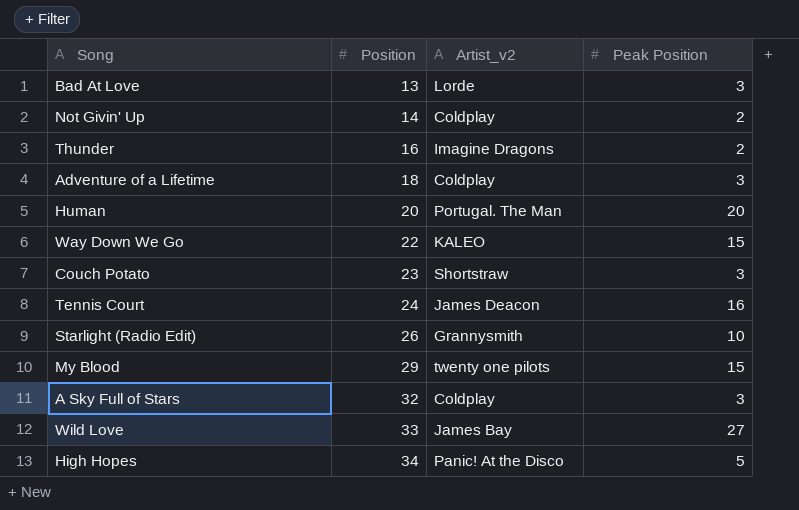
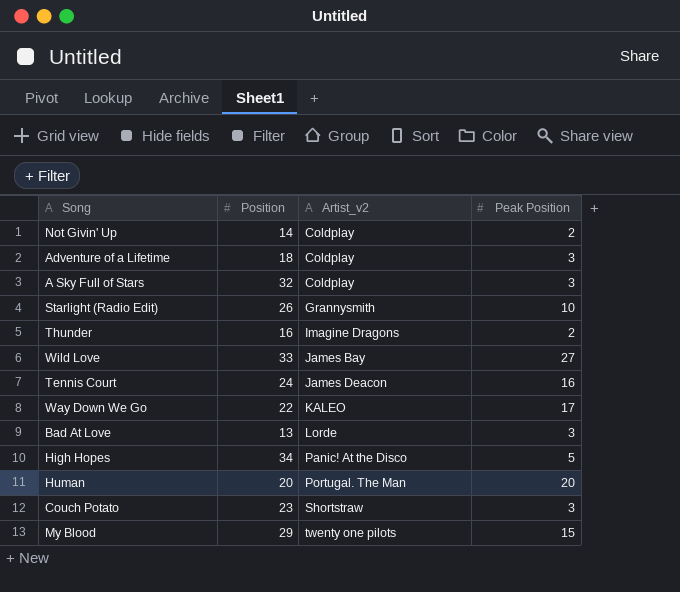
row order: Position ascending -> Artist_v2 ascending
Way Down We Go | Peak Position: 15 -> 17

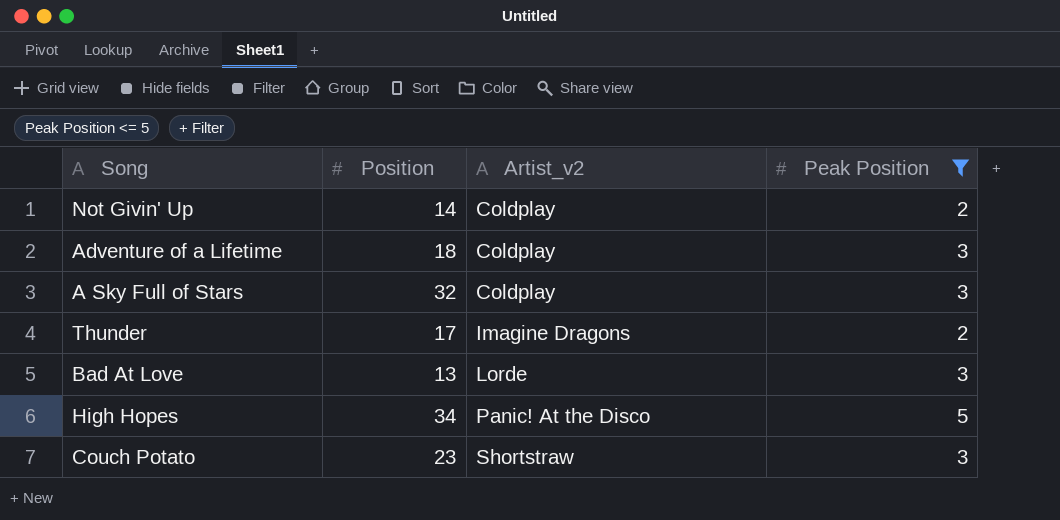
filter: none -> Peak Position <= 5
Thunder | Position: 16 -> 17

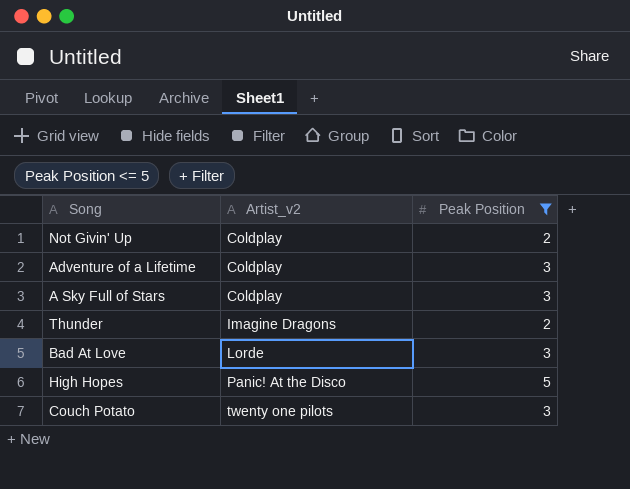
column Position | position: 2 -> none
Couch Potato | Artist_v2: Shortstraw -> twenty one pilots

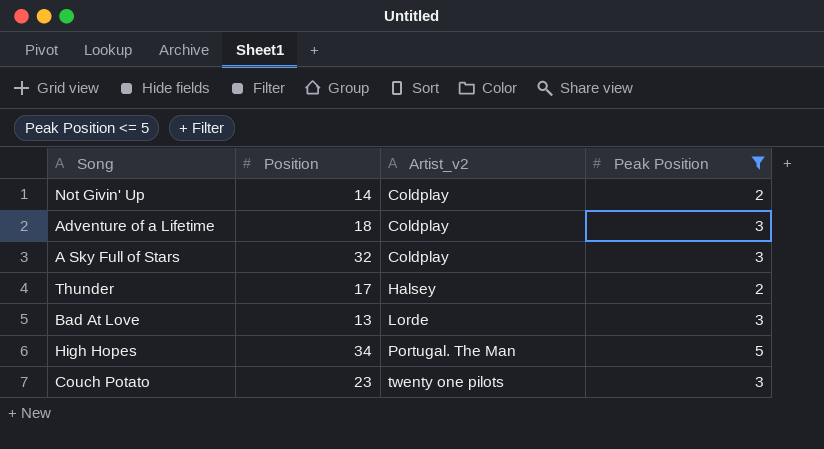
column Position | position: none -> 2
Thunder | Artist_v2: Imagine Dragons -> Halsey
High Hopes | Artist_v2: Panic! At the Disco -> Portugal. The Man

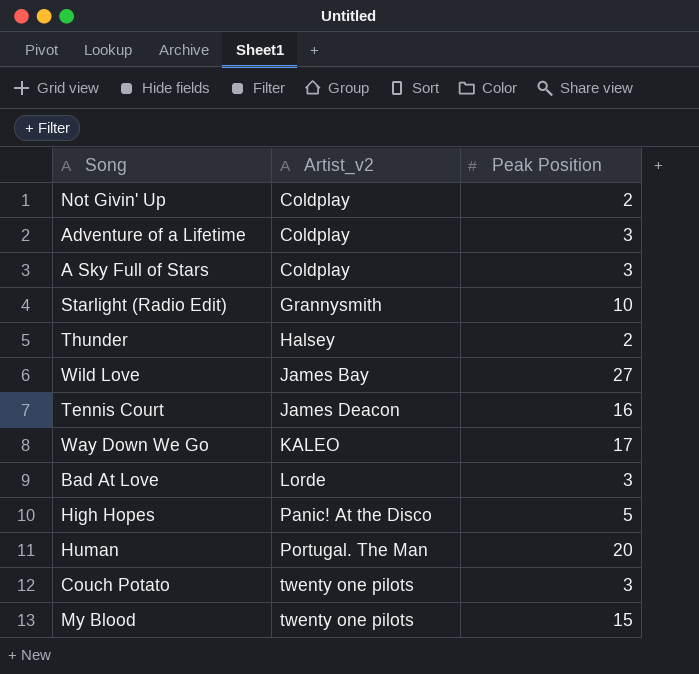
filter: Peak Position <= 5 -> none
column Position | position: 2 -> none
High Hopes | Artist_v2: Portugal. The Man -> Panic! At the Disco

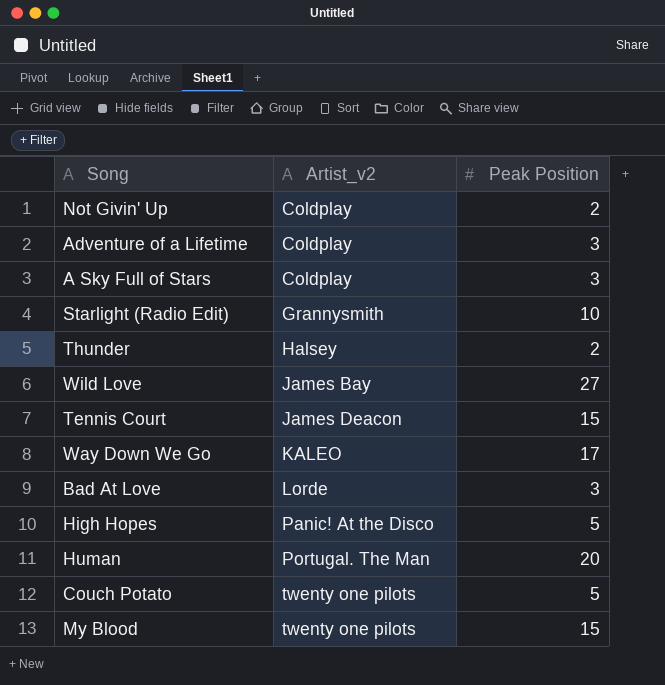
Tennis Court | Peak Position: 16 -> 15
Couch Potato | Peak Position: 3 -> 5

